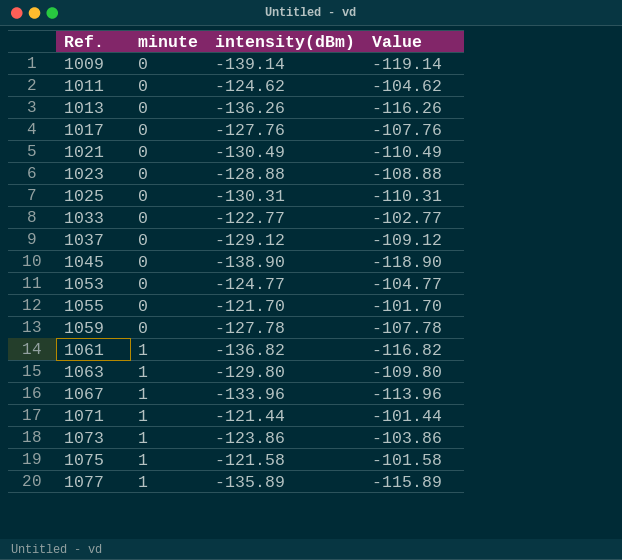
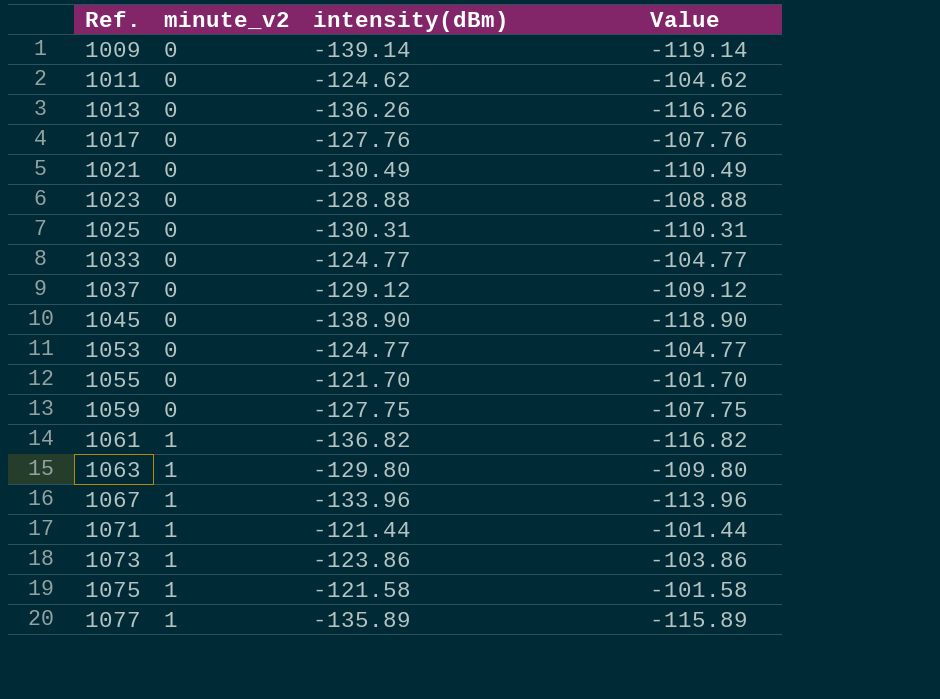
column name: minute -> minute_v2
1033 | intensity(dBm): -122.77 -> -124.77
1033 | Value: -102.77 -> -104.77
1059 | intensity(dBm): -127.78 -> -127.75
1059 | Value: -107.78 -> -107.75

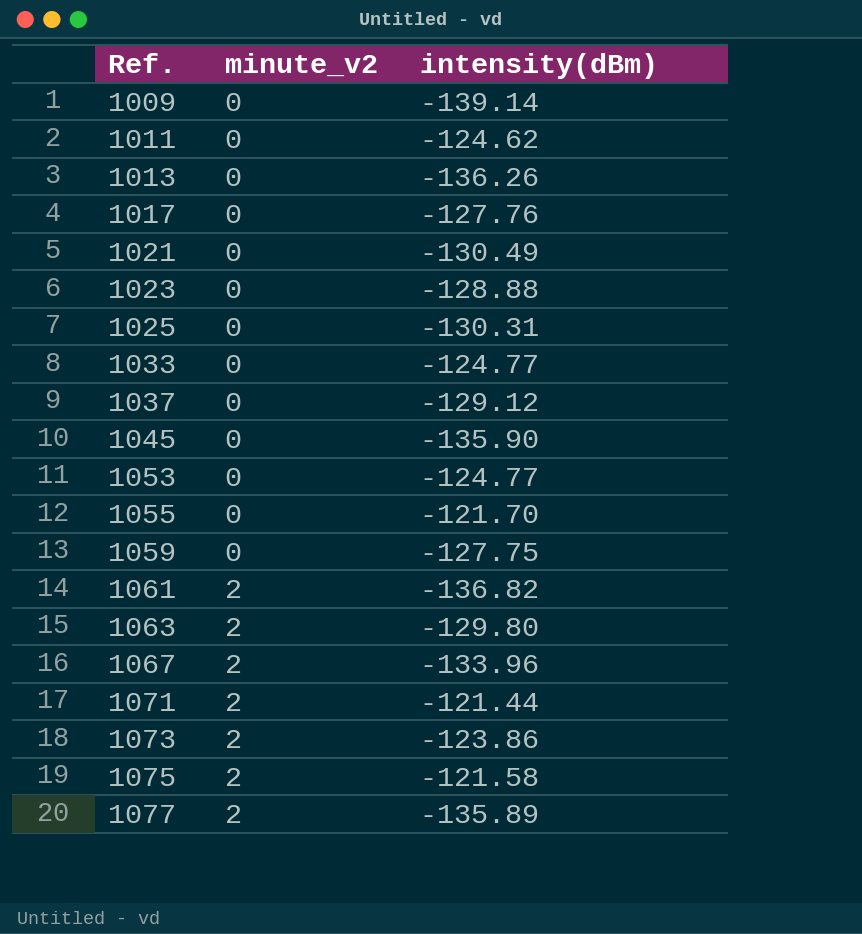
column Value | formula: [intensity(dBm)] + 20 -> none
1045 | intensity(dBm): -138.90 -> -135.90
1061 | minute_v2: 1 -> 2
1063 | minute_v2: 1 -> 2
1067 | minute_v2: 1 -> 2
1071 | minute_v2: 1 -> 2
1073 | minute_v2: 1 -> 2
1075 | minute_v2: 1 -> 2
1077 | minute_v2: 1 -> 2

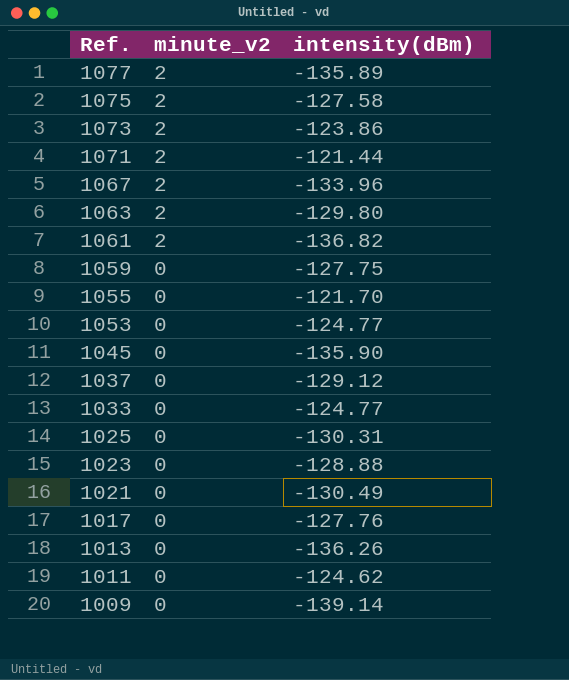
row order: Ref. ascending -> Ref. descending
1075 | intensity(dBm): -121.58 -> -127.58

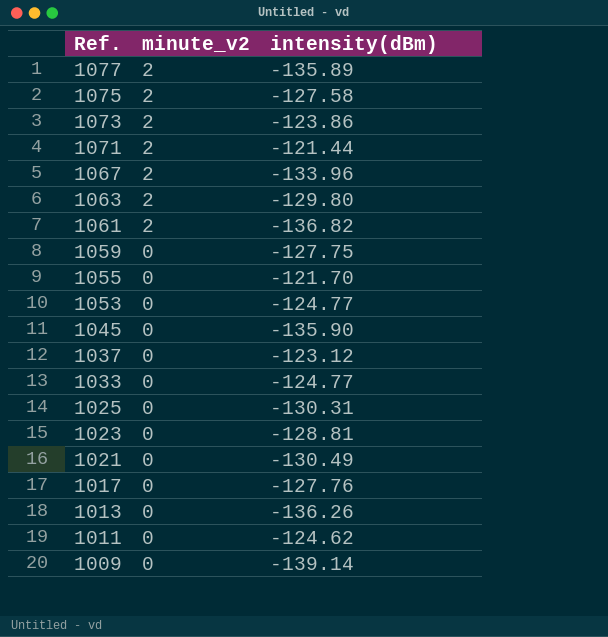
1037 | intensity(dBm): -129.12 -> -123.12
1023 | intensity(dBm): -128.88 -> -128.81

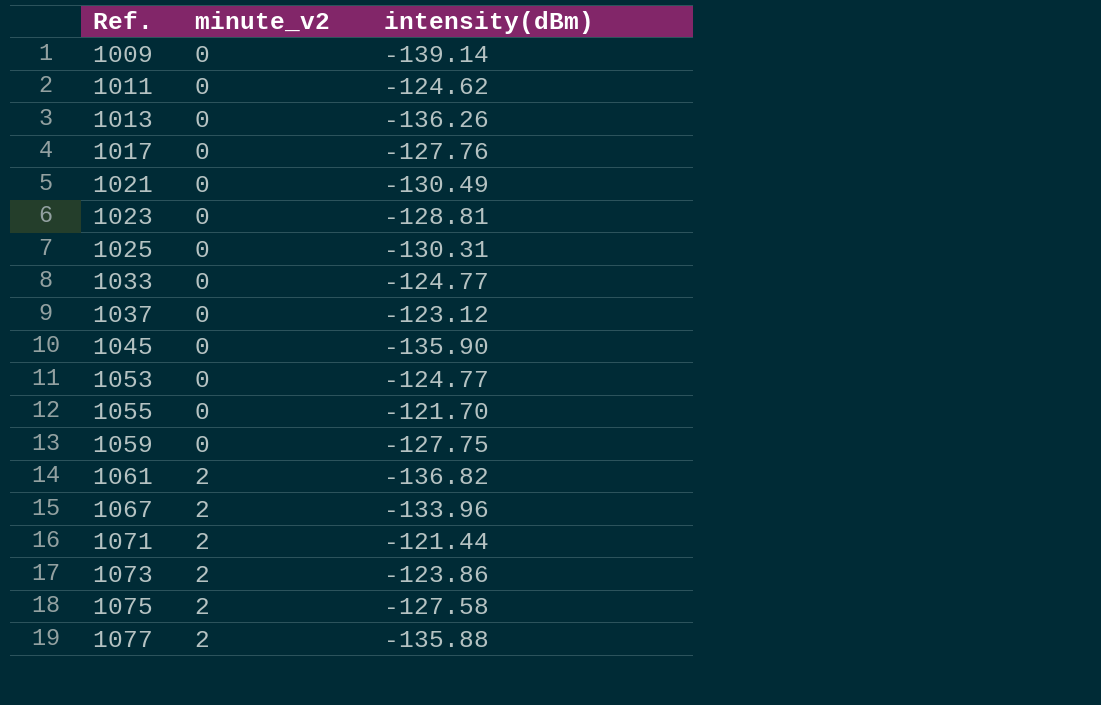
row order: Ref. descending -> Ref. ascending
row 1063: 2 | -129.80 -> none
1077 | intensity(dBm): -135.89 -> -135.88

